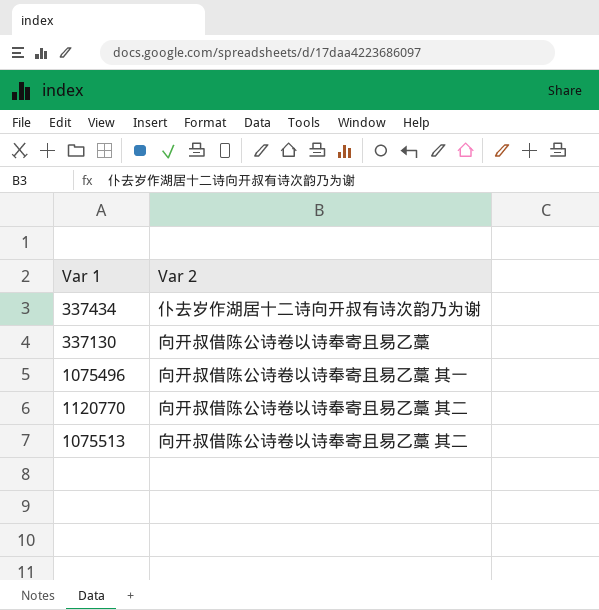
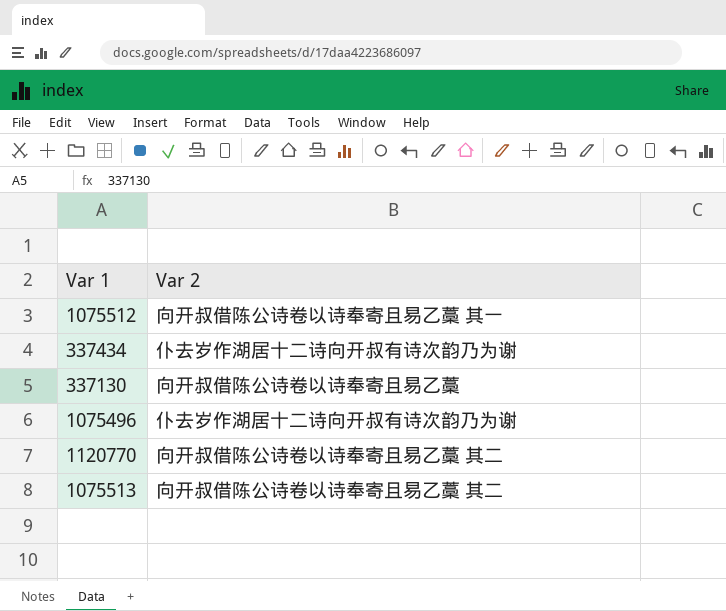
row 1075512: none -> 向开叔借陈公诗卷以诗奉寄且易乙藁 其一
1075496 | Var 2: 向开叔借陈公诗卷以诗奉寄且易乙藁 其一 -> 仆去岁作湖居十二诗向开叔有诗次韵乃为谢

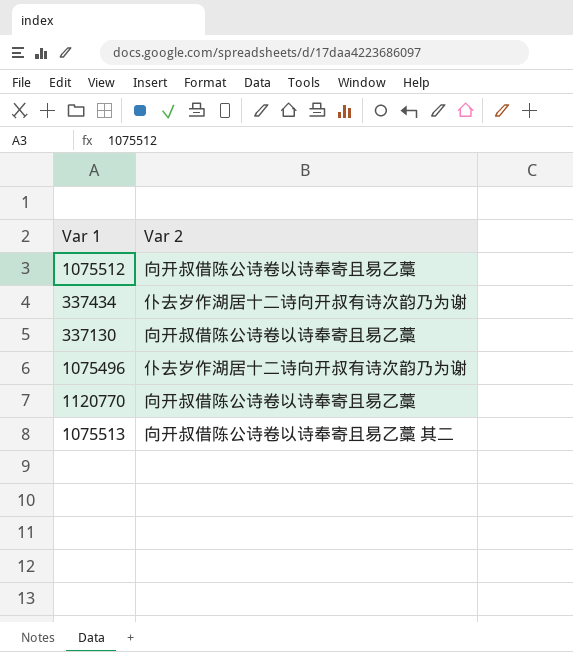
1075512 | Var 2: 向开叔借陈公诗卷以诗奉寄且易乙藁 其一 -> 向开叔借陈公诗卷以诗奉寄且易乙藁
1120770 | Var 2: 向开叔借陈公诗卷以诗奉寄且易乙藁 其二 -> 向开叔借陈公诗卷以诗奉寄且易乙藁

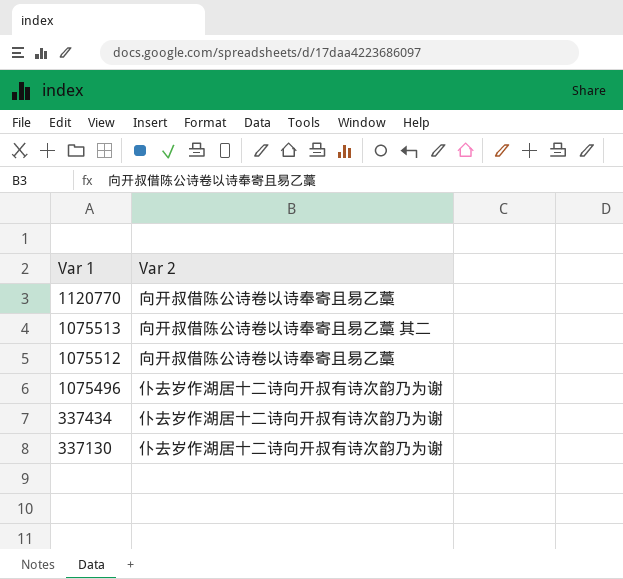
row order: none -> Var 1 descending
337130 | Var 2: 向开叔借陈公诗卷以诗奉寄且易乙藁 -> 仆去岁作湖居十二诗向开叔有诗次韵乃为谢

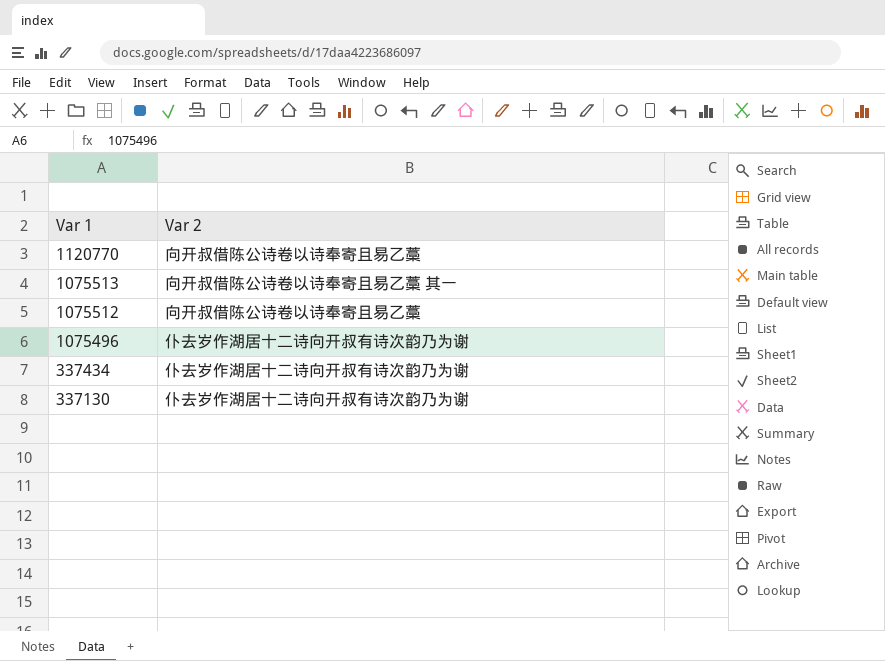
1075513 | Var 2: 向开叔借陈公诗卷以诗奉寄且易乙藁 其二 -> 向开叔借陈公诗卷以诗奉寄且易乙藁 其一

